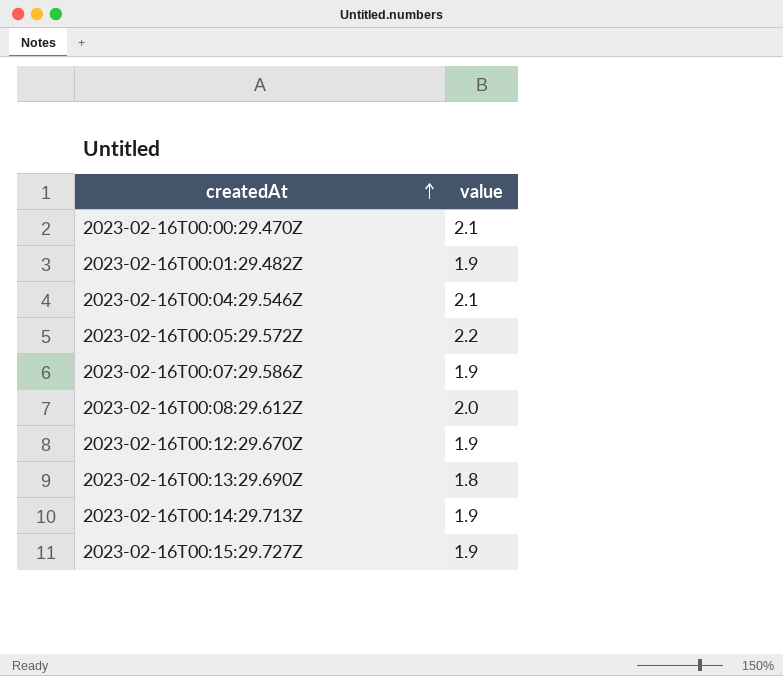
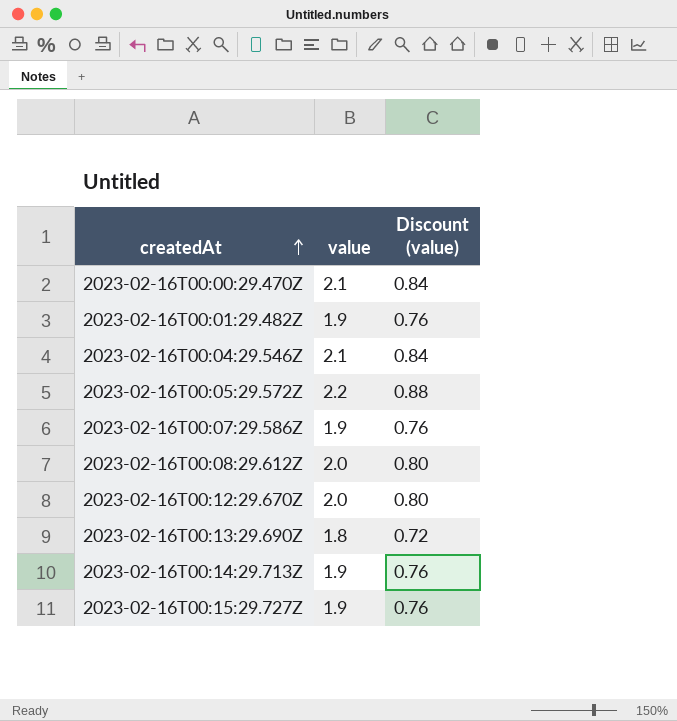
column Discount (value) | formula: none -> [value] * 0.4
2023-02-16T00:12:29.670Z | value: 1.9 -> 2.0

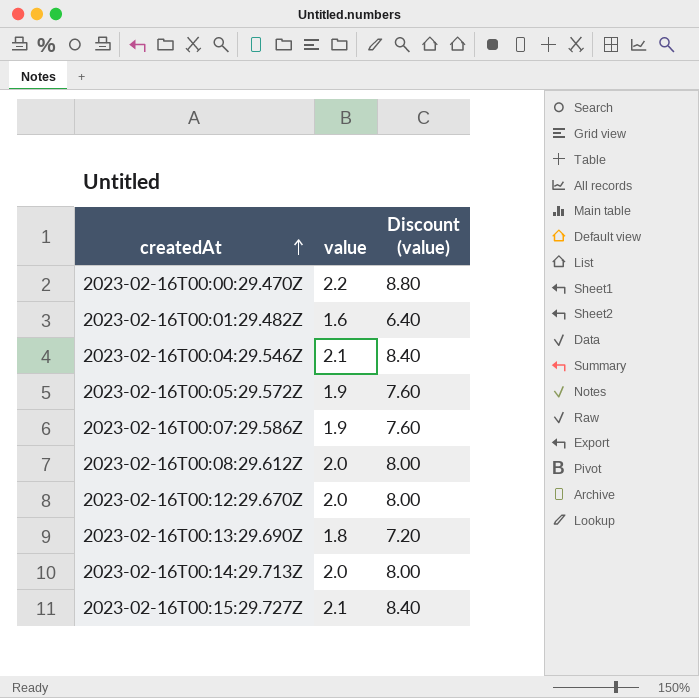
column Discount (value) | formula: [value] * 0.4 -> [value] * 4
2023-02-16T00:00:29.470Z | value: 2.1 -> 2.2
2023-02-16T00:01:29.482Z | value: 1.9 -> 1.6
2023-02-16T00:05:29.572Z | value: 2.2 -> 1.9
2023-02-16T00:14:29.713Z | value: 1.9 -> 2.0
2023-02-16T00:15:29.727Z | value: 1.9 -> 2.1

